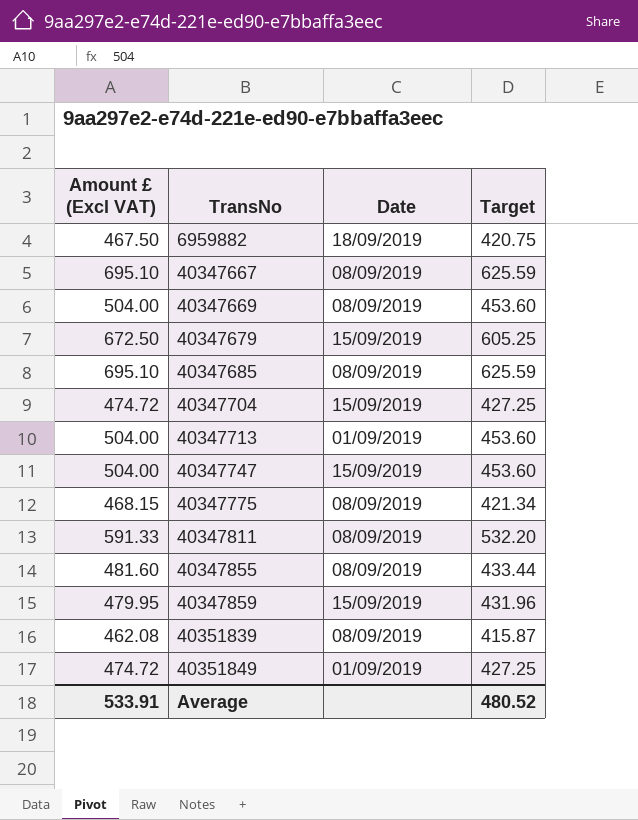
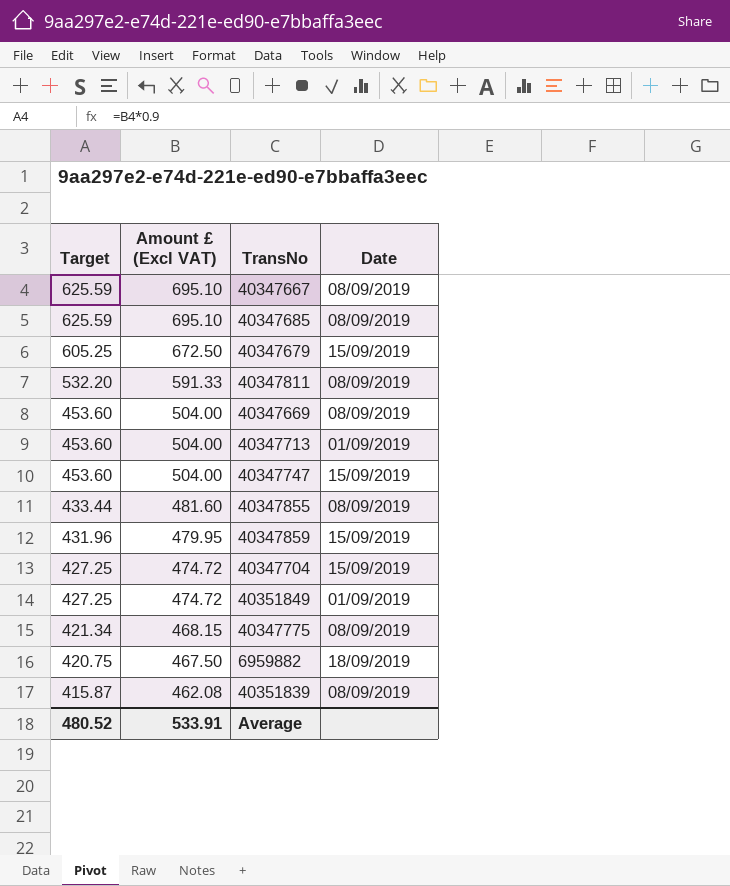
row order: TransNo ascending -> Target descending
column Target | position: 4 -> 1

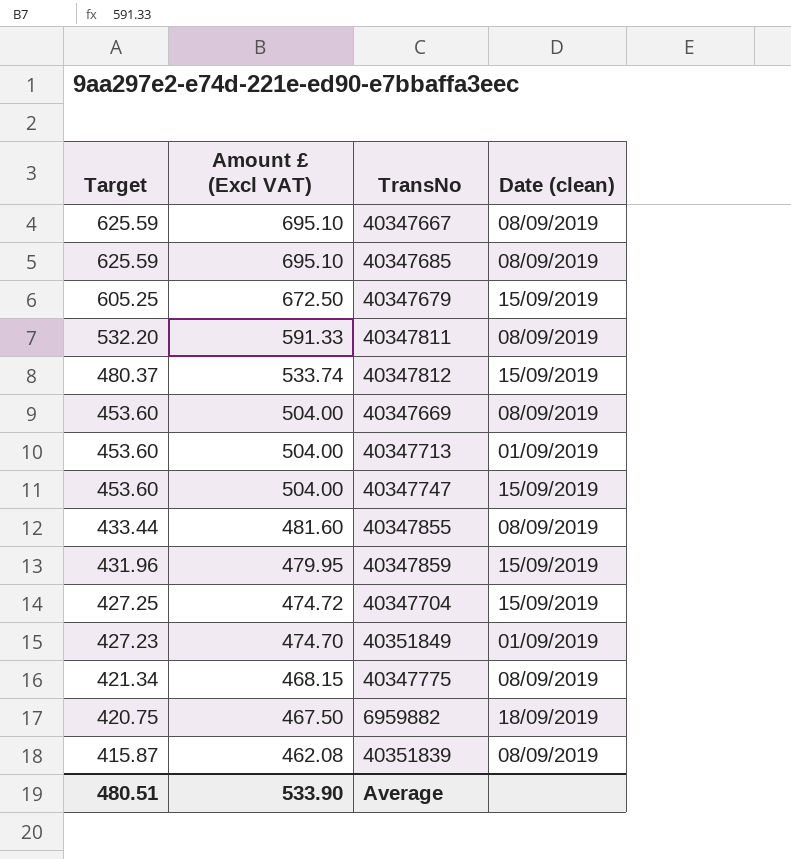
column name: Date -> Date (clean)
row 40347812: none -> 480.37 | 533.74 | 15/09/2019
40351849 | Target: 427.25 -> 427.23
40351849 | Amount £ (Excl VAT): 474.72 -> 474.70
Average | Target: 480.52 -> 480.51
Average | Amount £ (Excl VAT): 533.91 -> 533.90

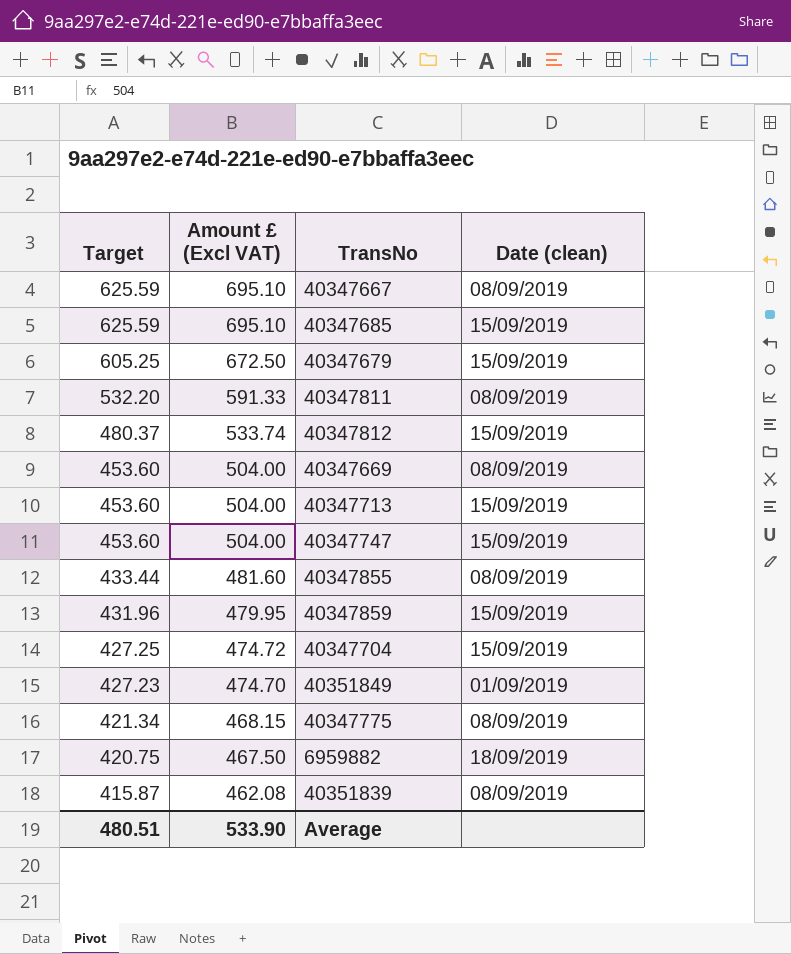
40347685 | Date (clean): 08/09/2019 -> 15/09/2019
40347713 | Date (clean): 01/09/2019 -> 15/09/2019

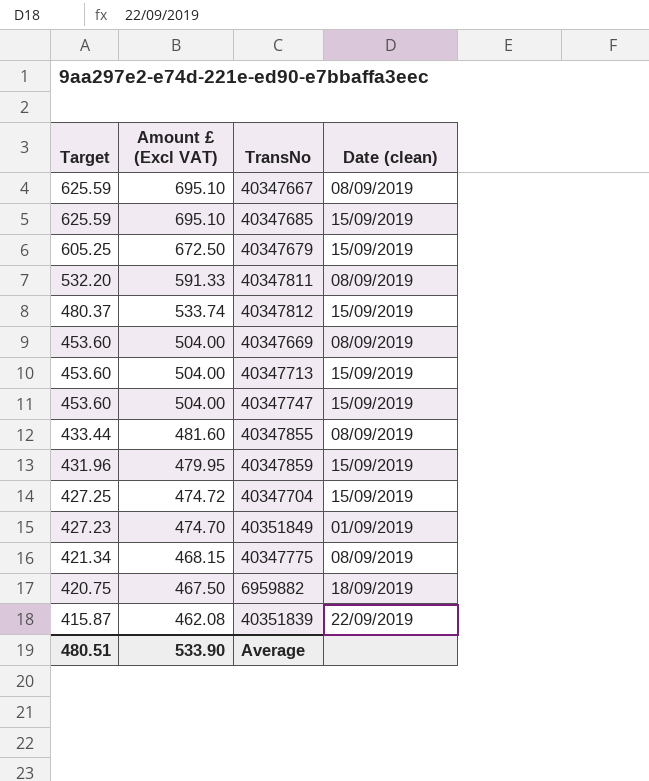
40351839 | Date (clean): 08/09/2019 -> 22/09/2019

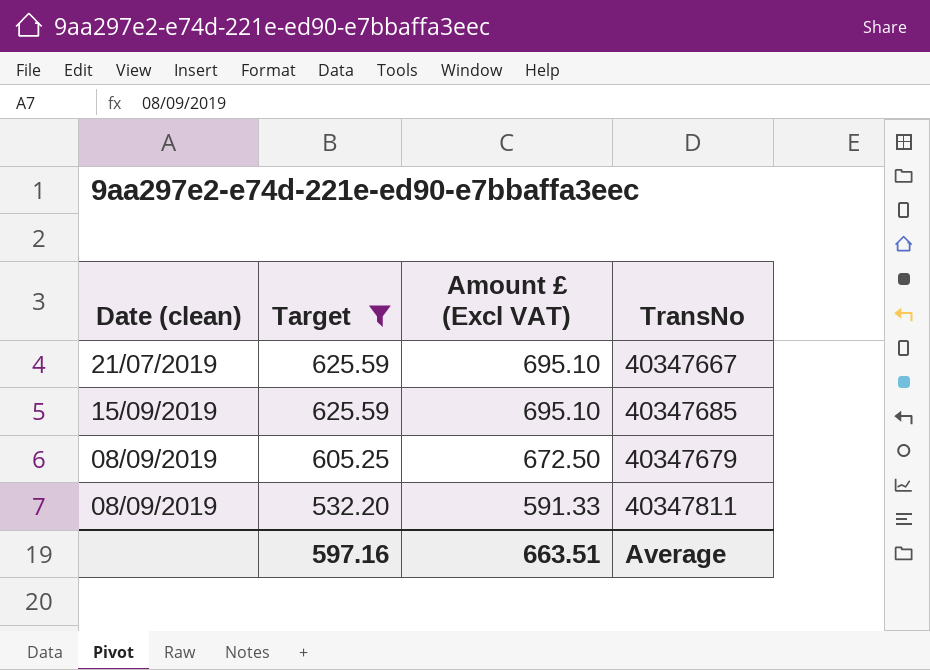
filter: none -> Target >= 532.20
column Date (clean) | position: 4 -> 1
40347667 | Date (clean): 08/09/2019 -> 21/07/2019
40347679 | Date (clean): 15/09/2019 -> 08/09/2019
Average | Target: 480.51 -> 597.16
Average | Amount £ (Excl VAT): 533.90 -> 663.51

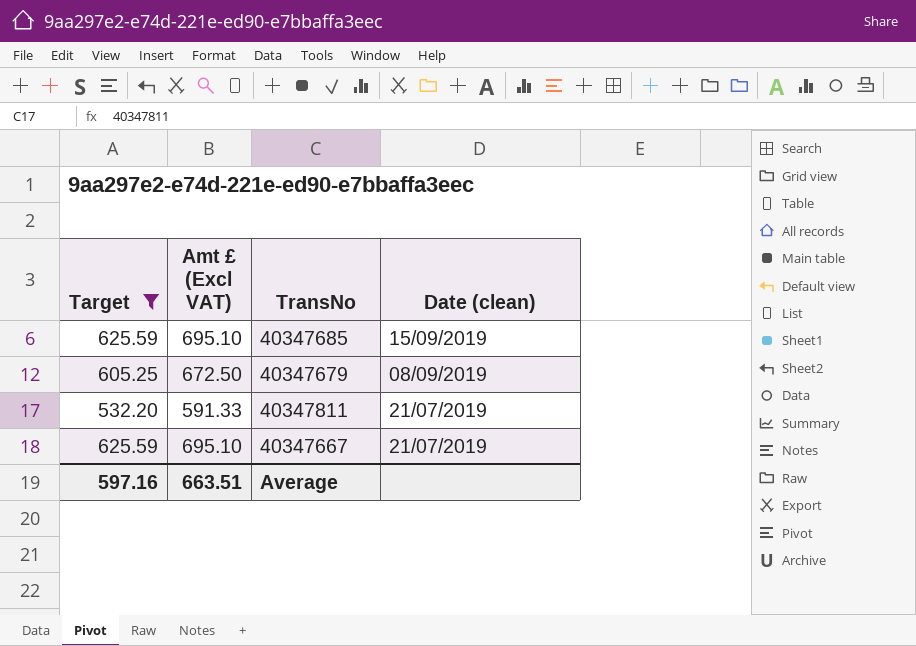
row order: Target descending -> Date (clean) descending
column name: Amount £ (Excl VAT) -> Amt £ (Excl VAT)
column Date (clean) | position: 1 -> 4
40347811 | Date (clean): 08/09/2019 -> 21/07/2019

